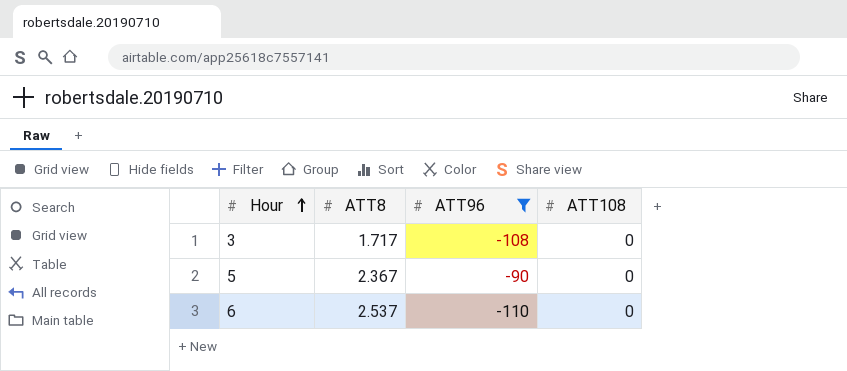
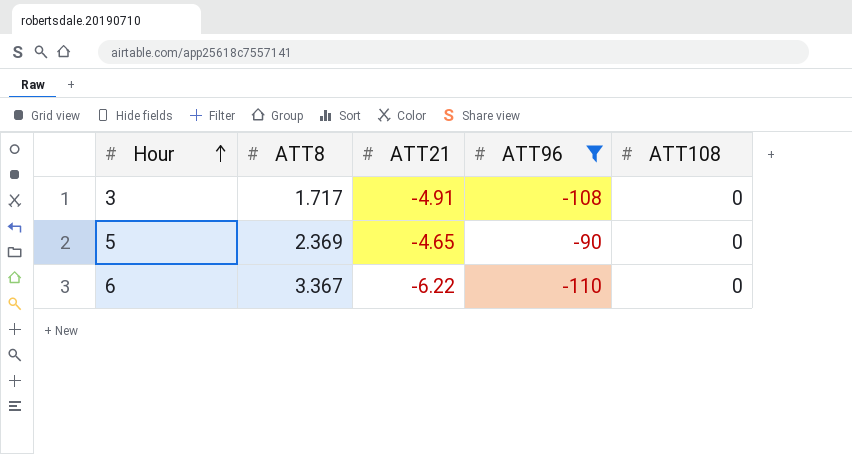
column ATT21 | position: none -> 3
5 | ATT8: 2.367 -> 2.369
6 | ATT8: 2.537 -> 3.367

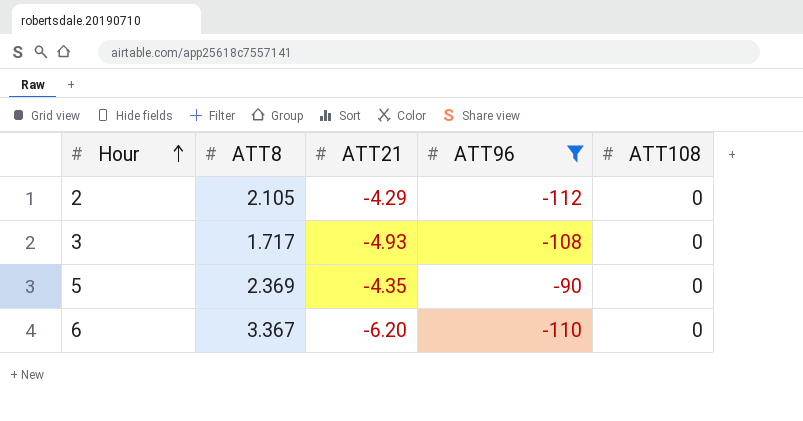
row 2: none -> 2.105 | -4.29 | -112 | 0
3 | ATT21: -4.91 -> -4.93
5 | ATT21: -4.65 -> -4.35
6 | ATT21: -6.22 -> -6.20

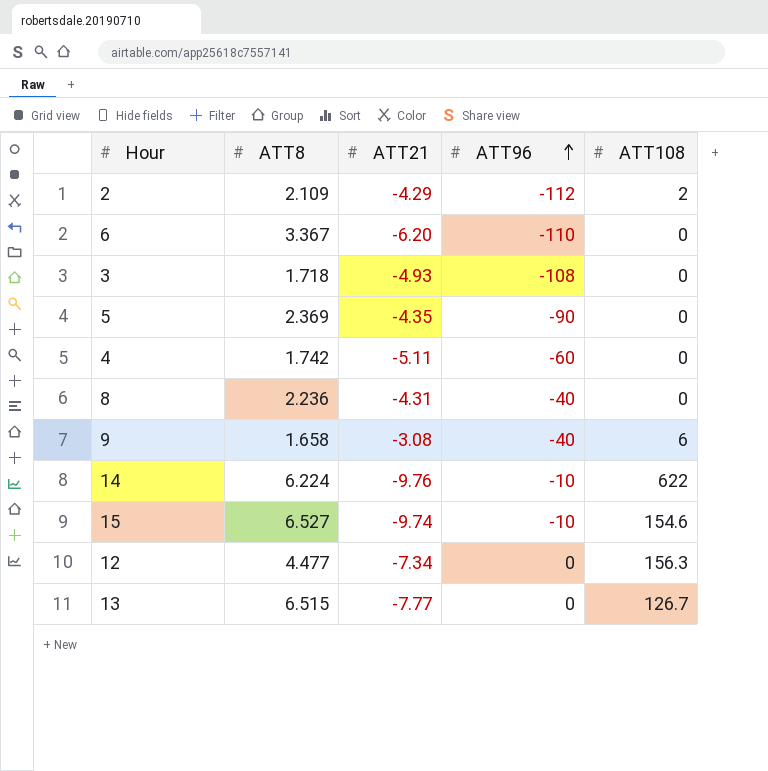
filter: ATT96 <= -90 -> none
row order: Hour ascending -> ATT96 ascending
2 | ATT8: 2.105 -> 2.109
2 | ATT108: 0 -> 2
3 | ATT8: 1.717 -> 1.718

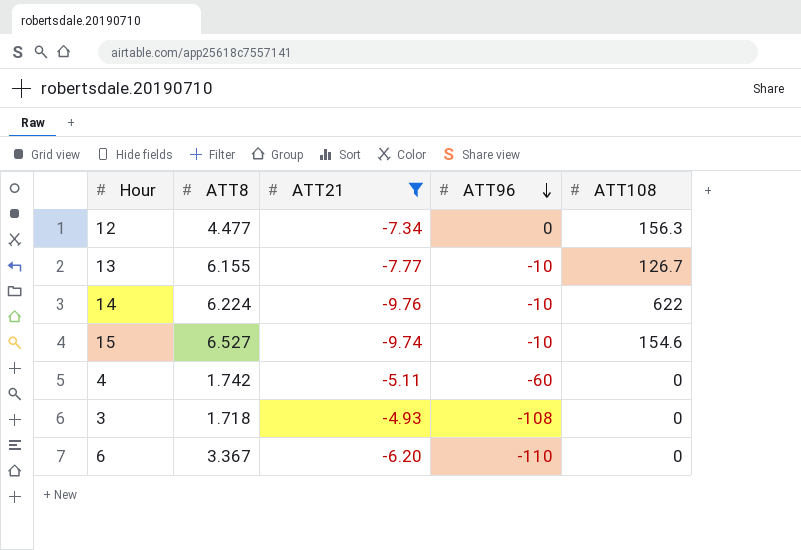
filter: none -> ATT21 <= -4.93
row order: ATT96 ascending -> ATT96 descending
13 | ATT8: 6.515 -> 6.155
13 | ATT96: 0 -> -10

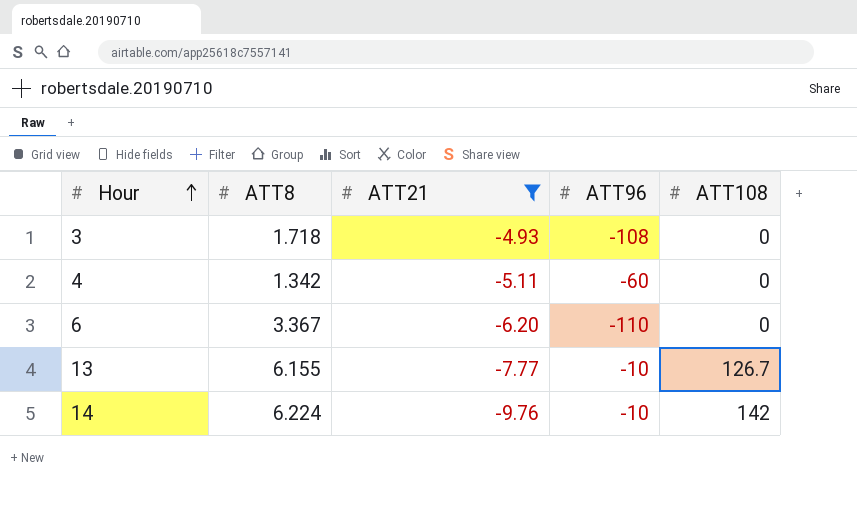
row order: ATT96 descending -> Hour ascending
row 12: 4.477 | -7.34 | 0 | 156.3 -> none
row 15: 6.527 | -9.74 | -10 | 154.6 -> none
4 | ATT8: 1.742 -> 1.342
14 | ATT108: 622 -> 142

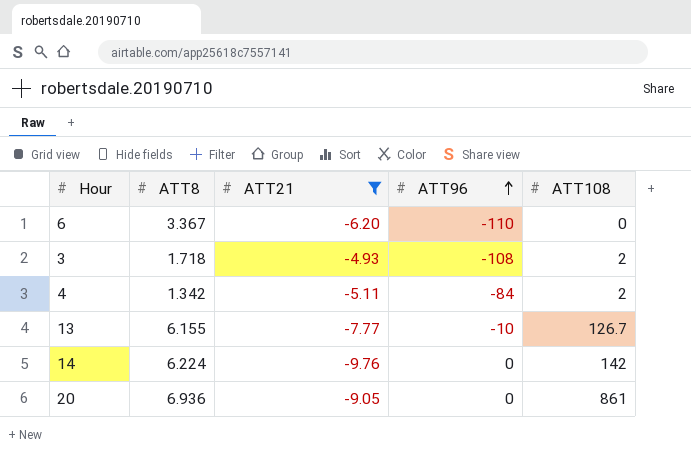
row order: Hour ascending -> ATT96 ascending
3 | ATT108: 0 -> 2
4 | ATT96: -60 -> -84
4 | ATT108: 0 -> 2
14 | ATT96: -10 -> 0
row 20: none -> 6.936 | -9.05 | 0 | 861

